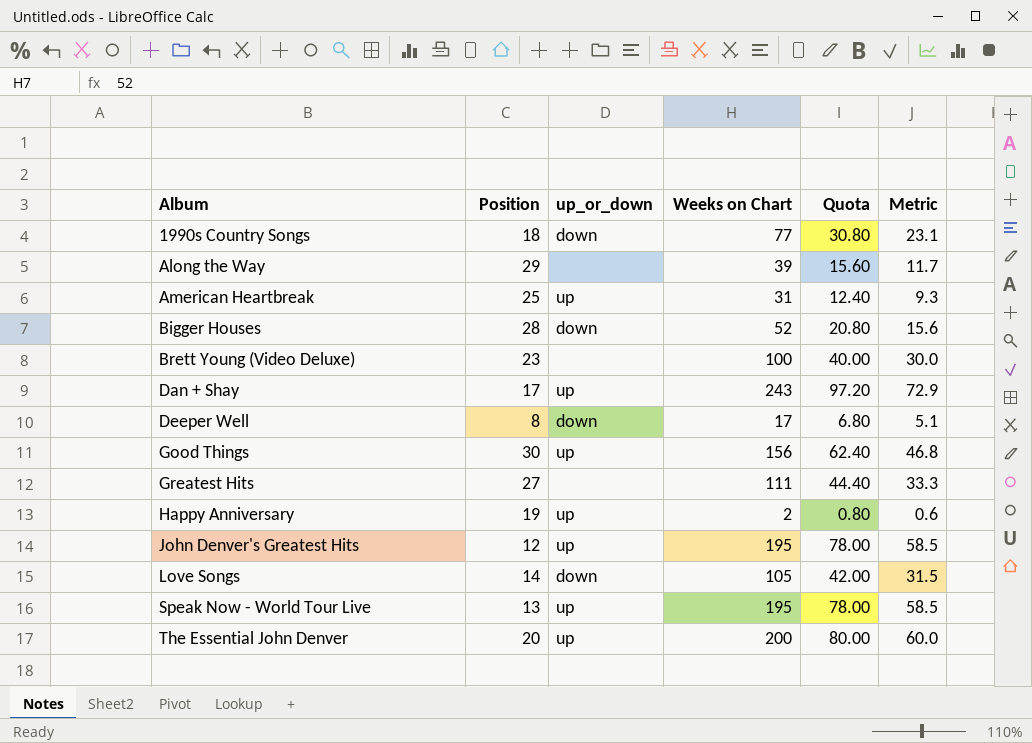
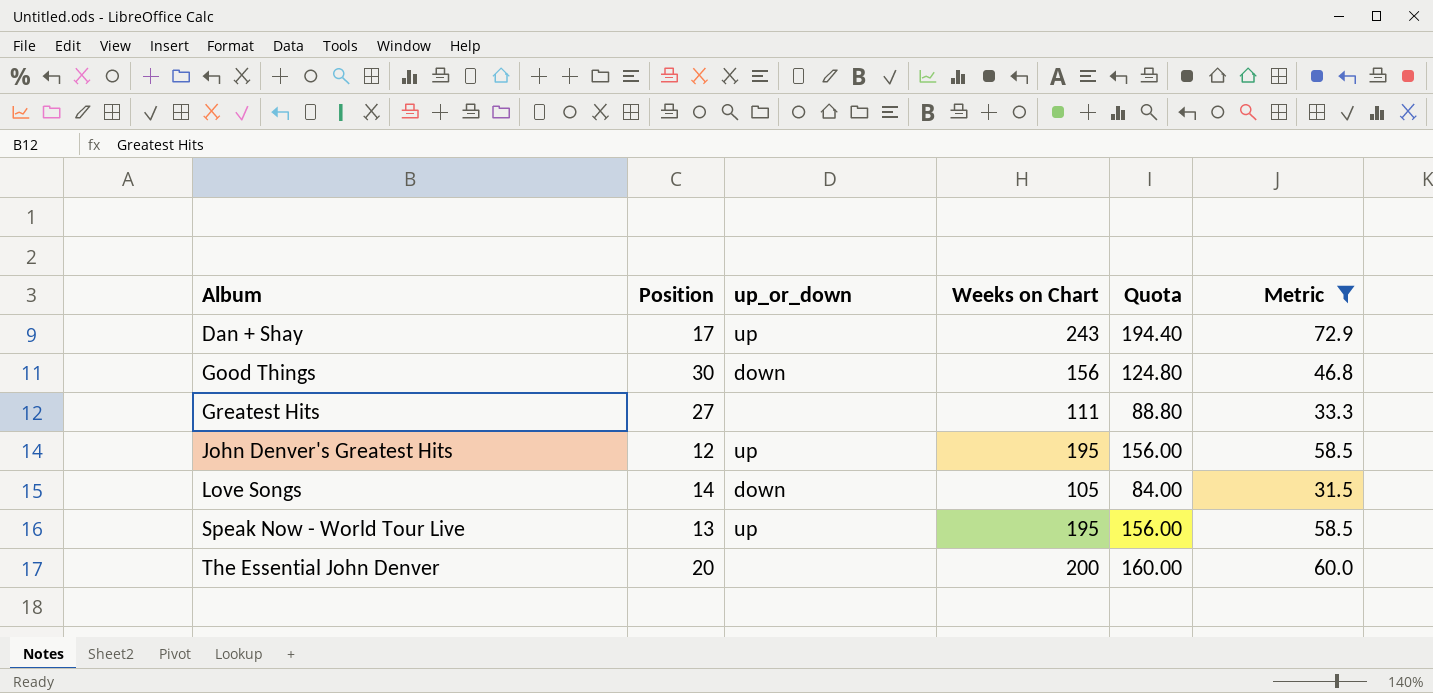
filter: none -> Metric >= 31.5
column Quota | formula: [Weeks on Chart] * 0.4 -> [Weeks on Chart] * 0.8
Good Things | up_or_down: up -> down
The Essential John Denver | up_or_down: up -> none

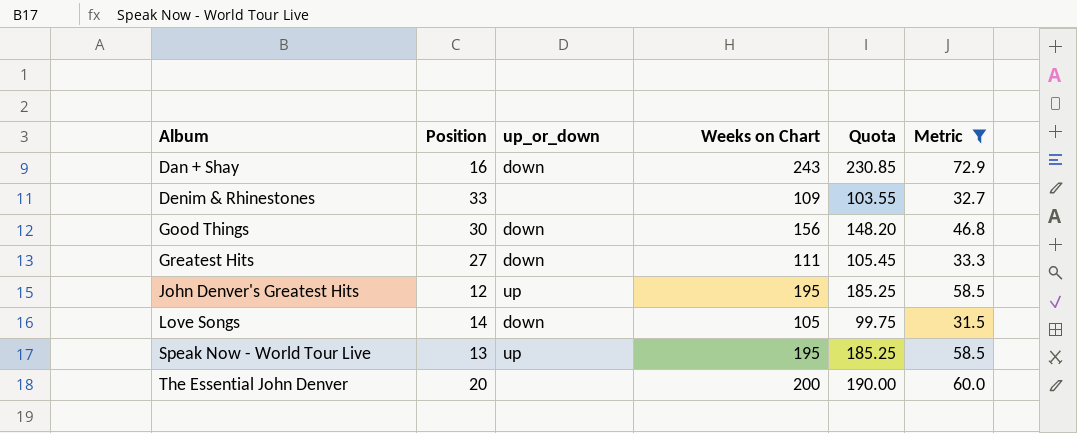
column Quota | formula: [Weeks on Chart] * 0.8 -> [Weeks on Chart] * 0.95
Dan + Shay | Position: 17 -> 16
Dan + Shay | up_or_down: up -> down
row Denim & Rhinestones: none -> 33 | none | 109 | 103.55 | 32.7
Greatest Hits | up_or_down: none -> down

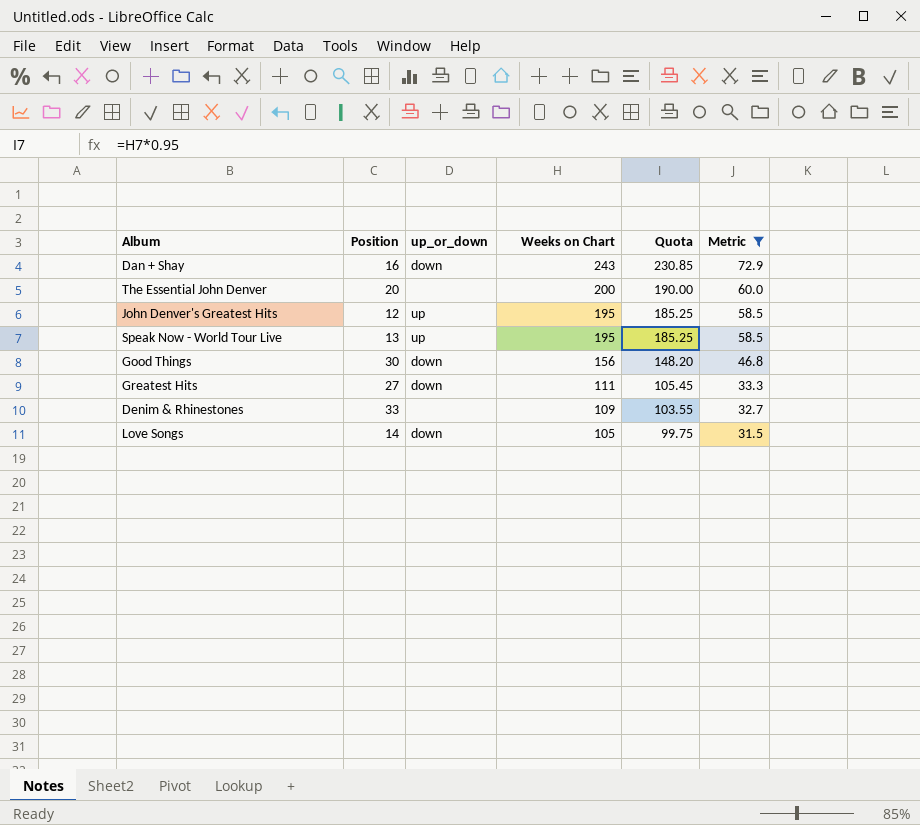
row order: Album ascending -> Weeks on Chart descending

